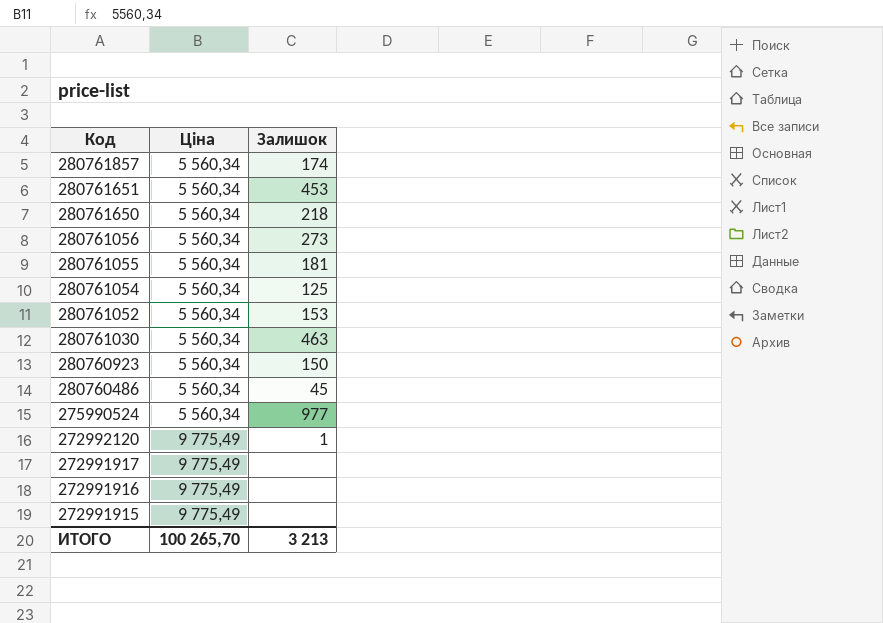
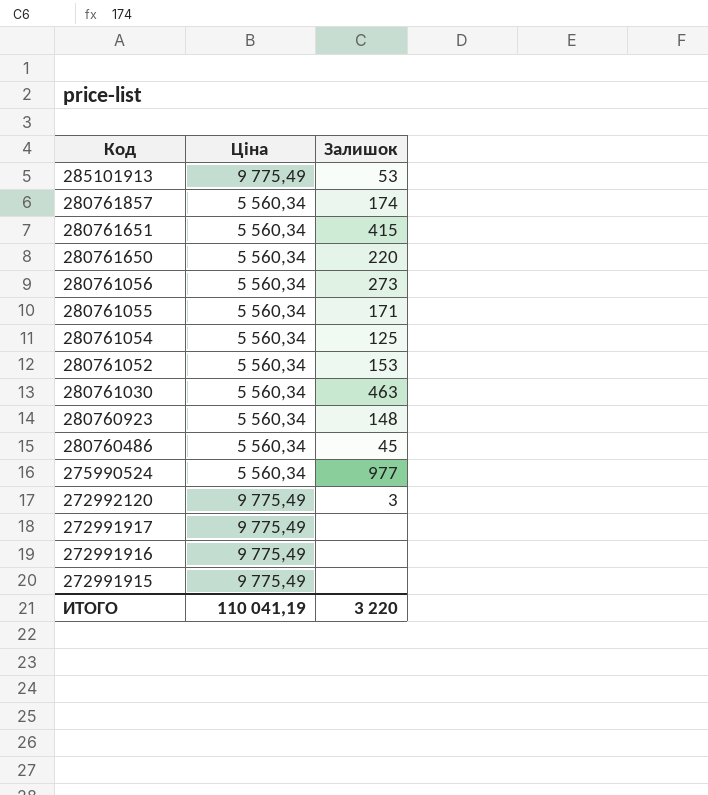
row 285101913: none -> 9 775,49 | 53
280761651 | Залишок: 453 -> 415
280761650 | Залишок: 218 -> 220
280761055 | Залишок: 181 -> 171
280760923 | Залишок: 150 -> 148
272992120 | Залишок: 1 -> 3
ИТОГО | Ціна: 100 265,70 -> 110 041,19
ИТОГО | Залишок: 3 213 -> 3 220

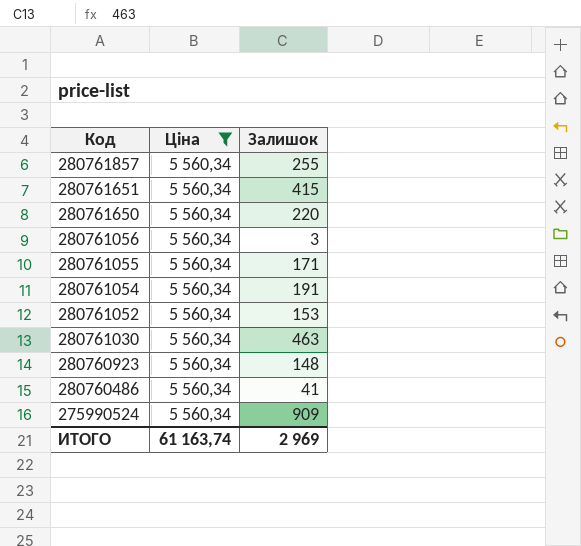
filter: none -> Ціна = 5 560,34
280761857 | Залишок: 174 -> 255
280761056 | Залишок: 273 -> 3
280761054 | Залишок: 125 -> 191
280760486 | Залишок: 45 -> 41
275990524 | Залишок: 977 -> 909
ИТОГО | Ціна: 110 041,19 -> 61 163,74
ИТОГО | Залишок: 3 220 -> 2 969

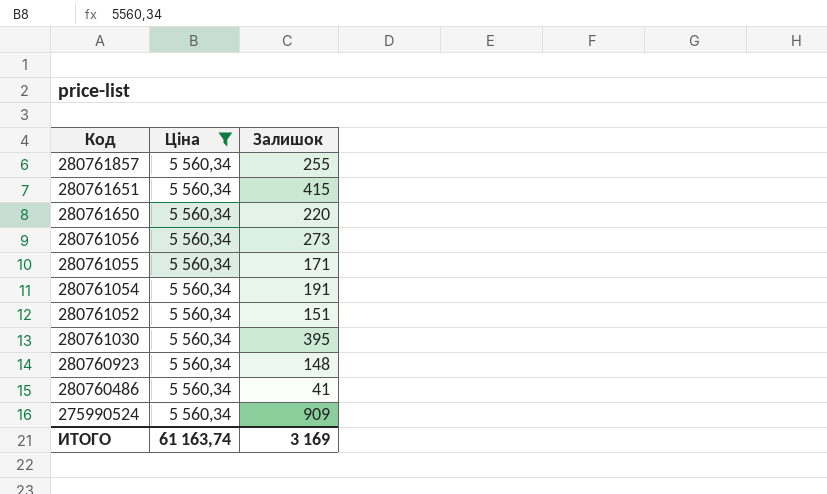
280761056 | Залишок: 3 -> 273
280761052 | Залишок: 153 -> 151
280761030 | Залишок: 463 -> 395
ИТОГО | Залишок: 2 969 -> 3 169

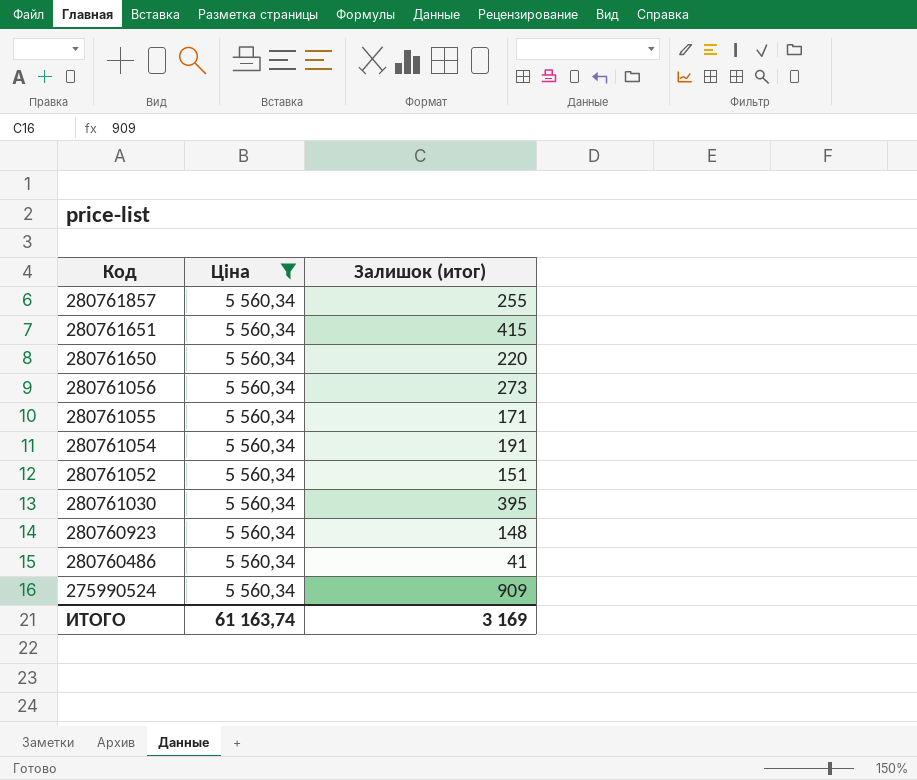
column name: Залишок -> Залишок (итог)

